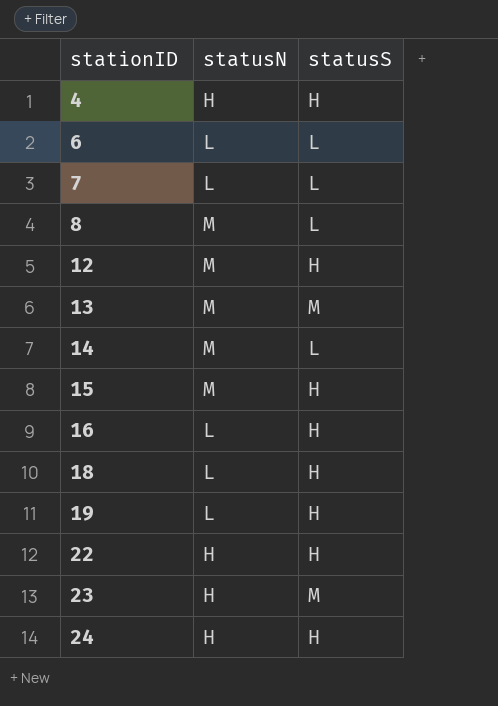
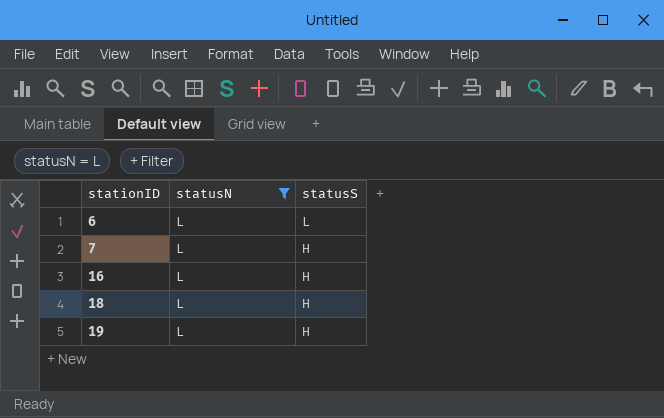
filter: none -> statusN = L
7 | statusS: L -> H

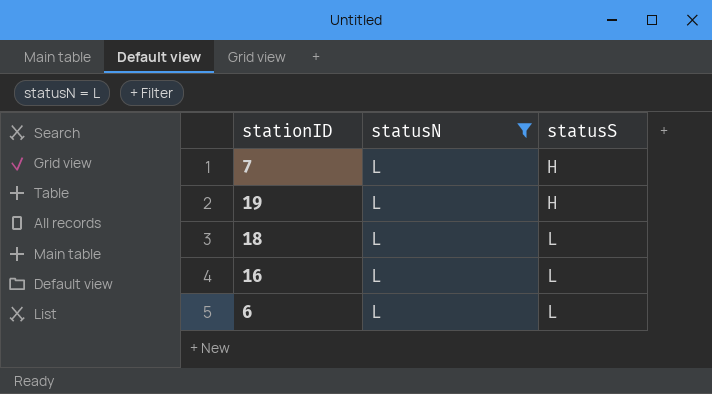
row order: stationID ascending -> statusS ascending
18 | statusS: H -> L
16 | statusS: H -> L

